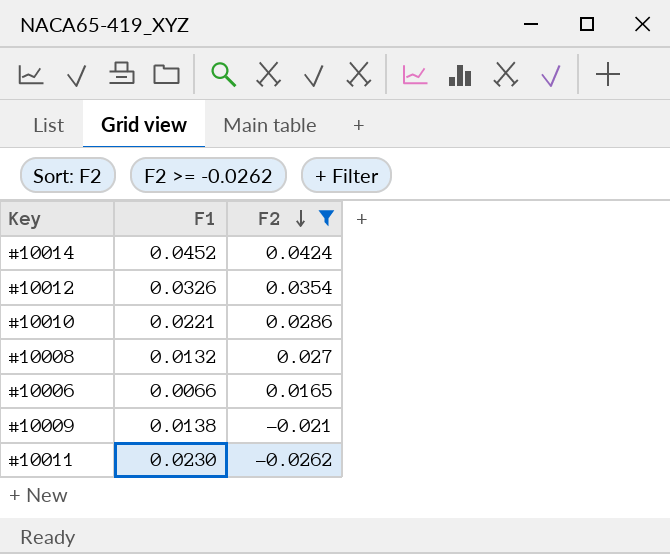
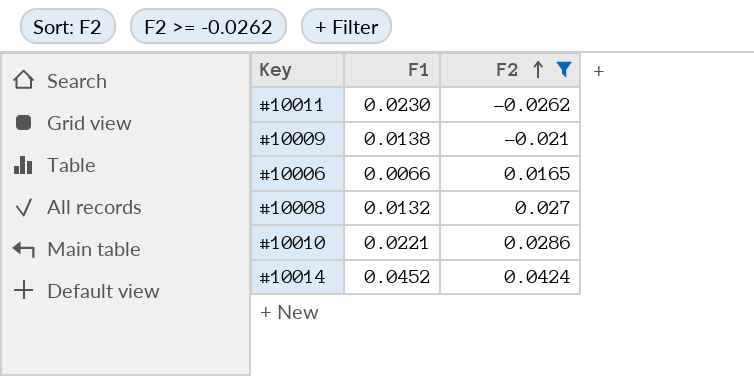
row order: F2 descending -> F2 ascending
row #10012: 0.0326 | 0.0354 -> none

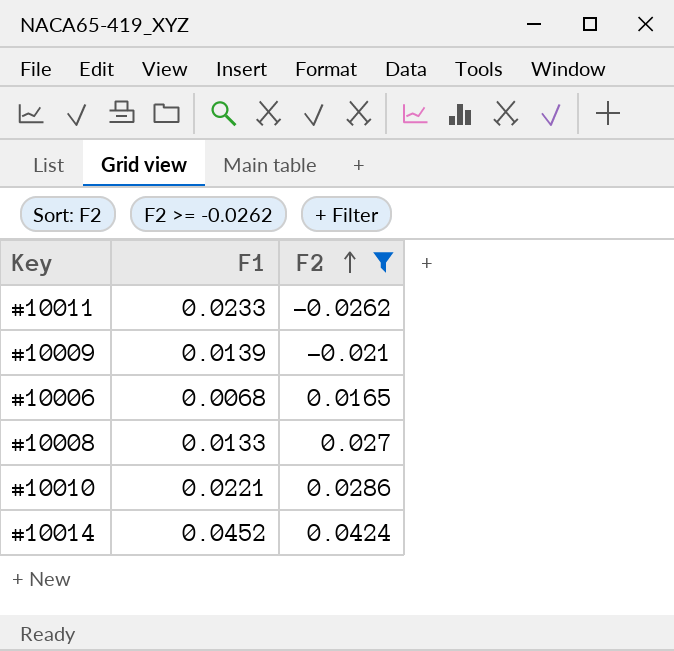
#10011 | F1: 0.0230 -> 0.0233
#10009 | F1: 0.0138 -> 0.0139
#10006 | F1: 0.0066 -> 0.0068
#10008 | F1: 0.0132 -> 0.0133

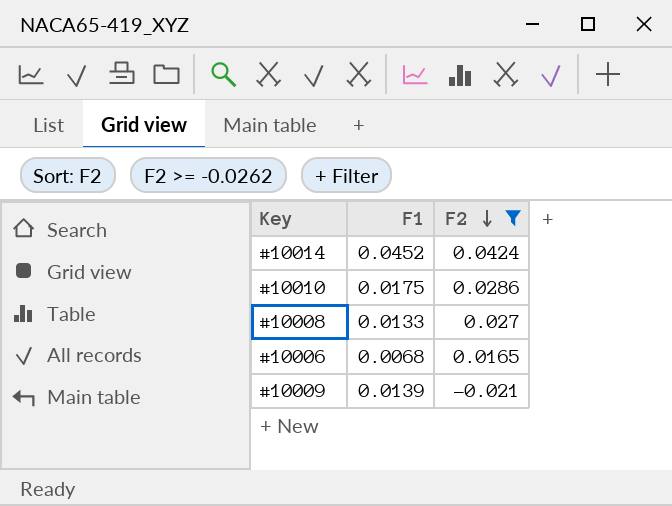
row order: F2 ascending -> F2 descending
row #10011: 0.0233 | -0.0262 -> none
#10010 | F1: 0.0221 -> 0.0175

